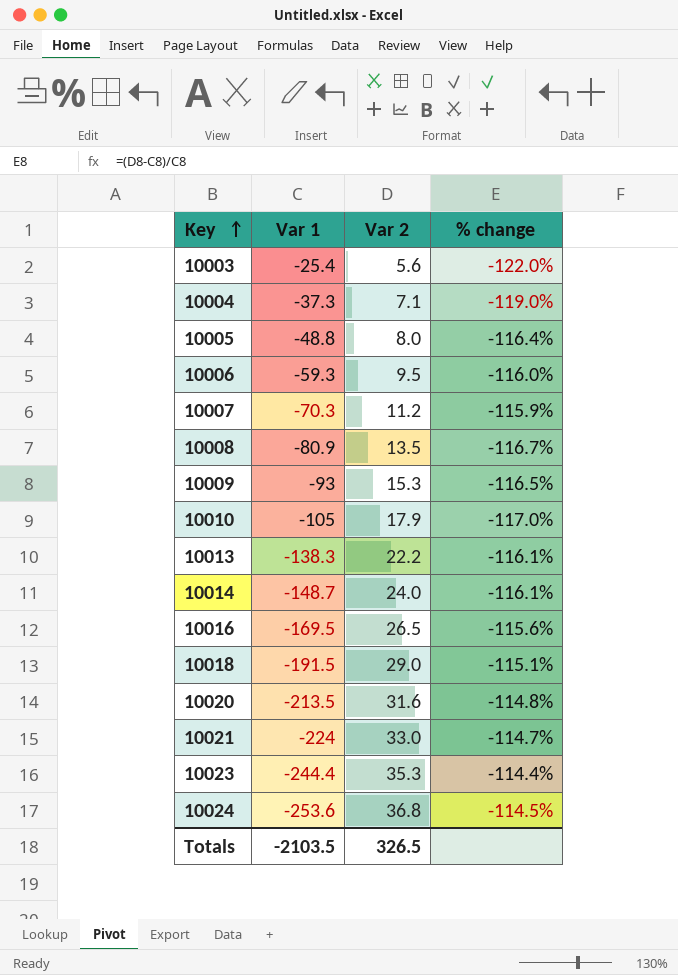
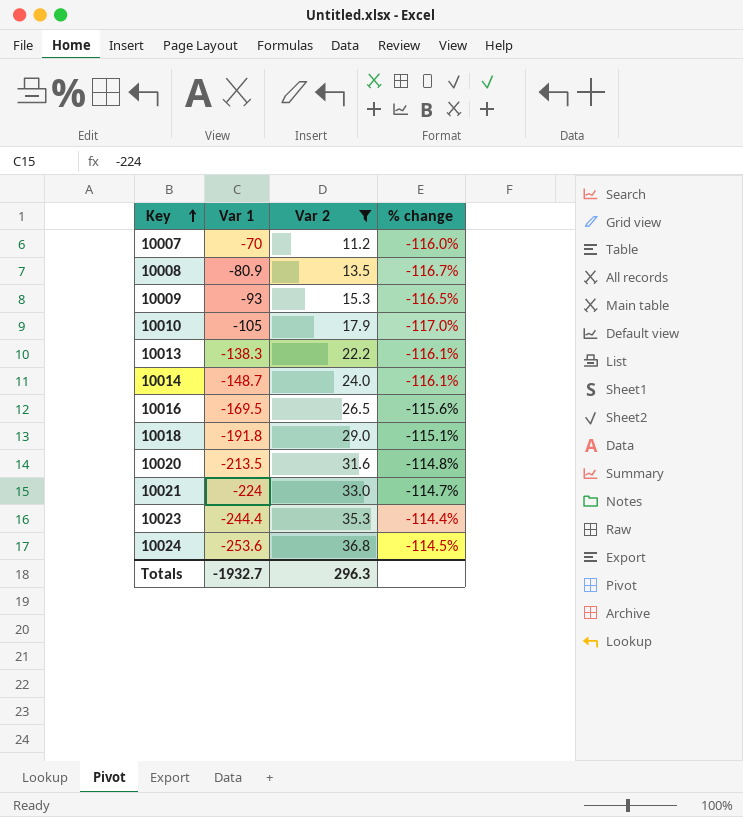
filter: none -> Var 2 >= 11.2
10007 | Var 1: -70.3 -> -70
10007 | % change: -115.9% -> -116.0%
10018 | Var 1: -191.5 -> -191.8
Totals | Var 1: -2103.5 -> -1932.7
Totals | Var 2: 326.5 -> 296.3

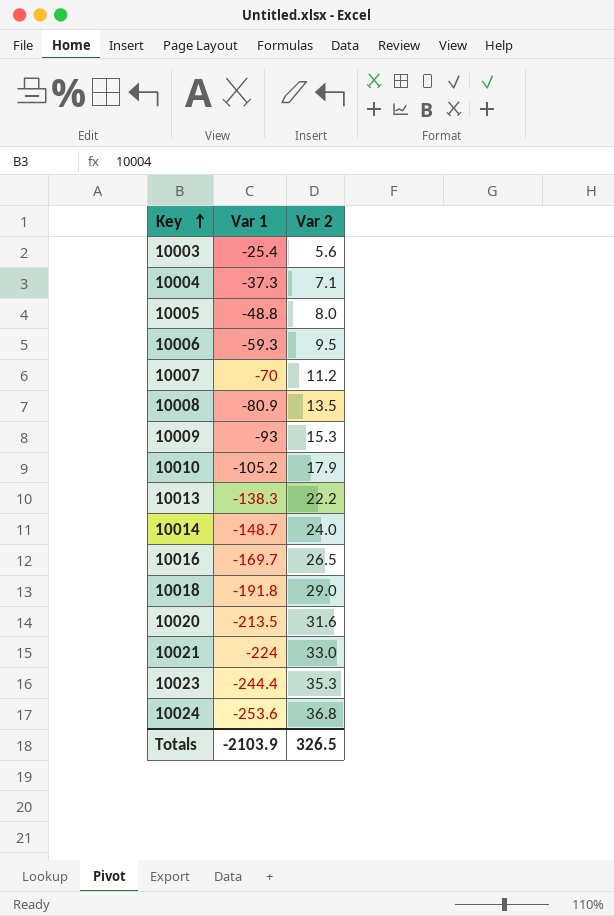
filter: Var 2 >= 11.2 -> none
column % change | formula: ([Var 2] - [Var 1]) / [Var 1] -> none
10010 | Var 1: -105 -> -105.2
10016 | Var 1: -169.5 -> -169.7
Totals | Var 1: -1932.7 -> -2103.9
Totals | Var 2: 296.3 -> 326.5

